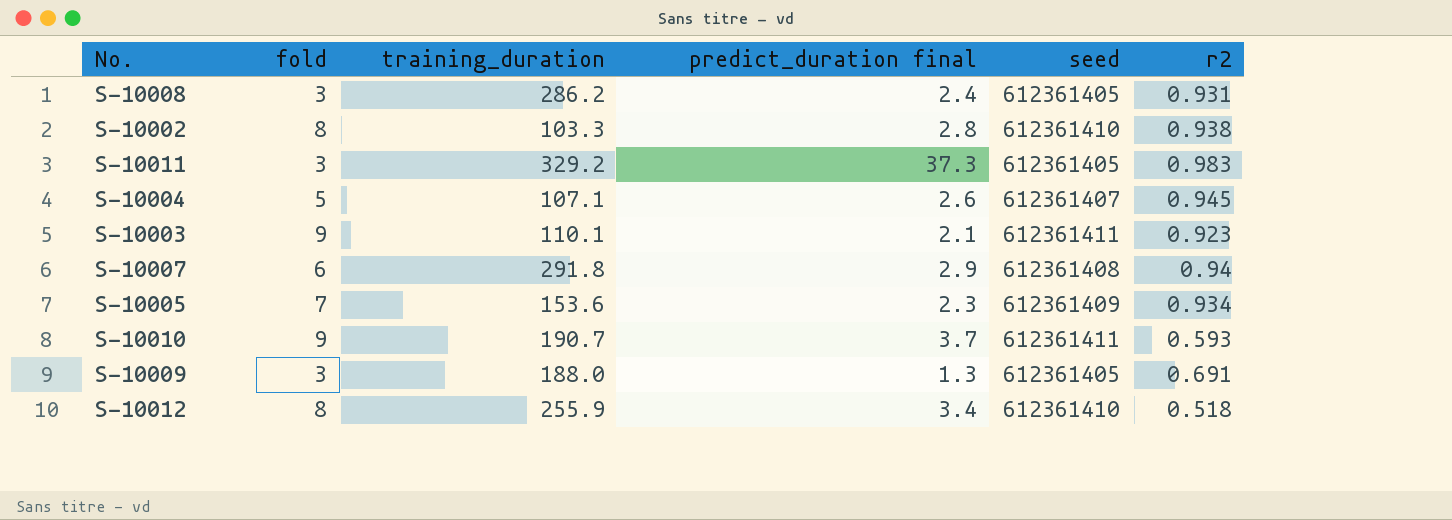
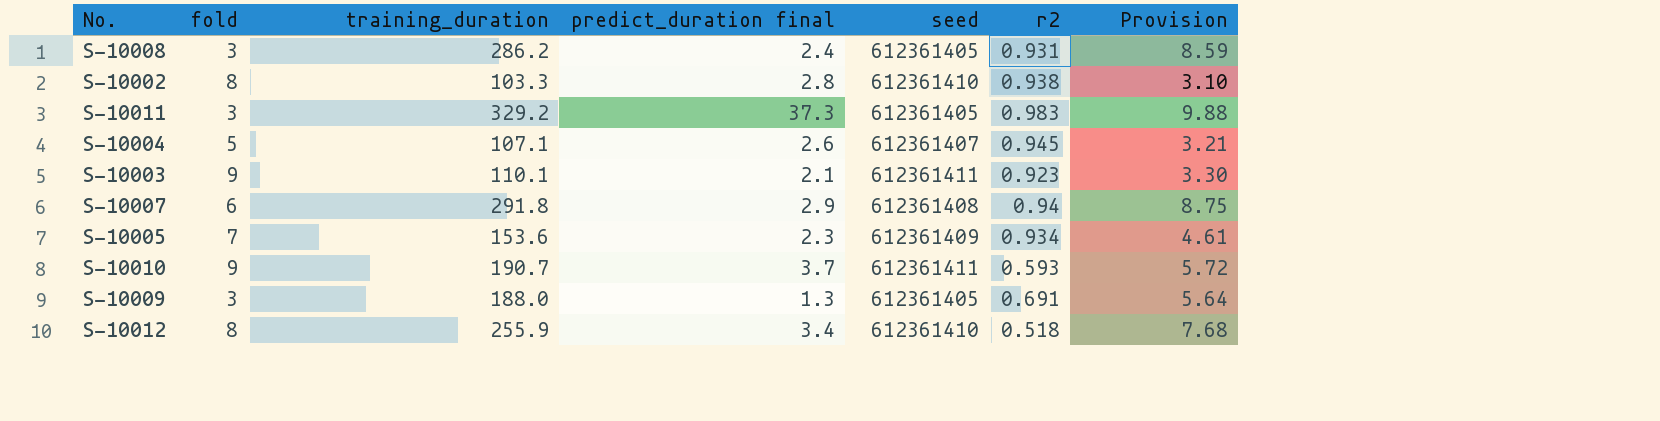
column Provision | formula: none -> [training_duration] * 0.03

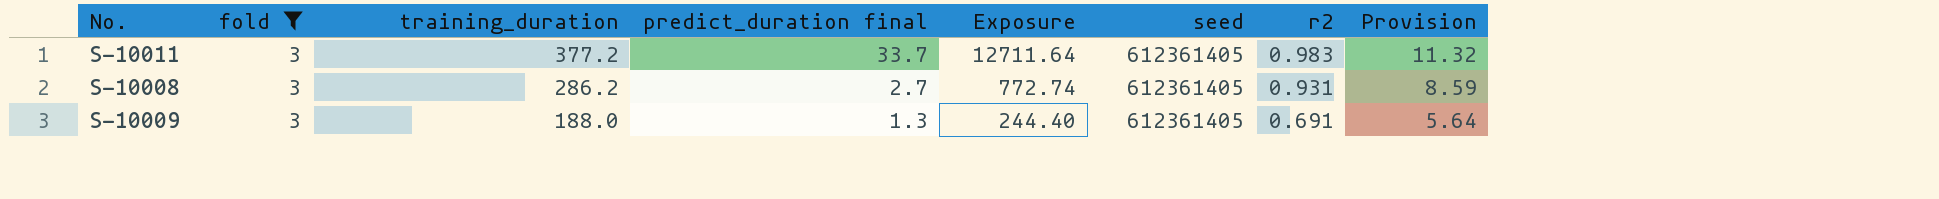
filter: none -> fold = 3
row order: none -> training_duration descending
column Exposure | formula: none -> [training_duration] * [predict_duration final]
S-10011 | training_duration: 329.2 -> 377.2
S-10011 | predict_duration final: 37.3 -> 33.7
S-10011 | Provision: 9.88 -> 11.32
S-10008 | predict_duration final: 2.4 -> 2.7

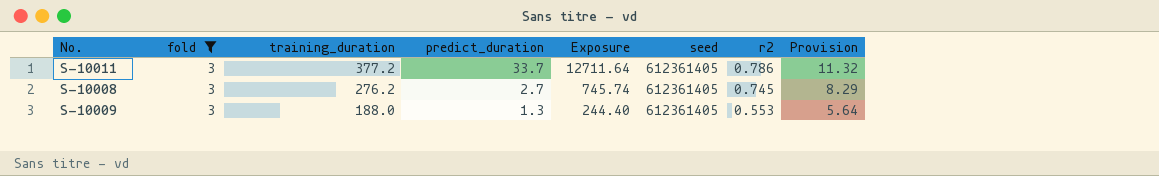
column name: predict_duration final -> predict_duration
S-10011 | r2: 0.983 -> 0.786
S-10008 | training_duration: 286.2 -> 276.2
S-10008 | Exposure: 772.74 -> 745.74
S-10008 | r2: 0.931 -> 0.745
S-10008 | Provision: 8.59 -> 8.29
S-10009 | r2: 0.691 -> 0.553

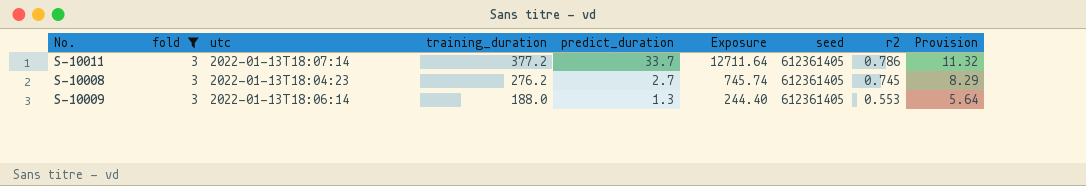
column utc | position: none -> 3

